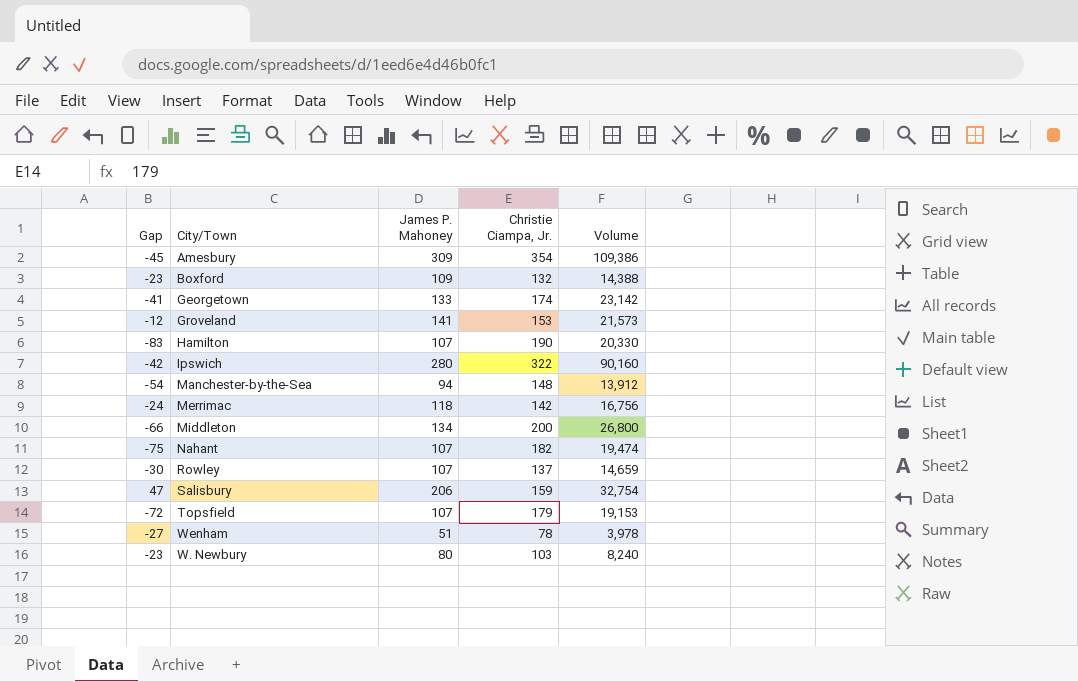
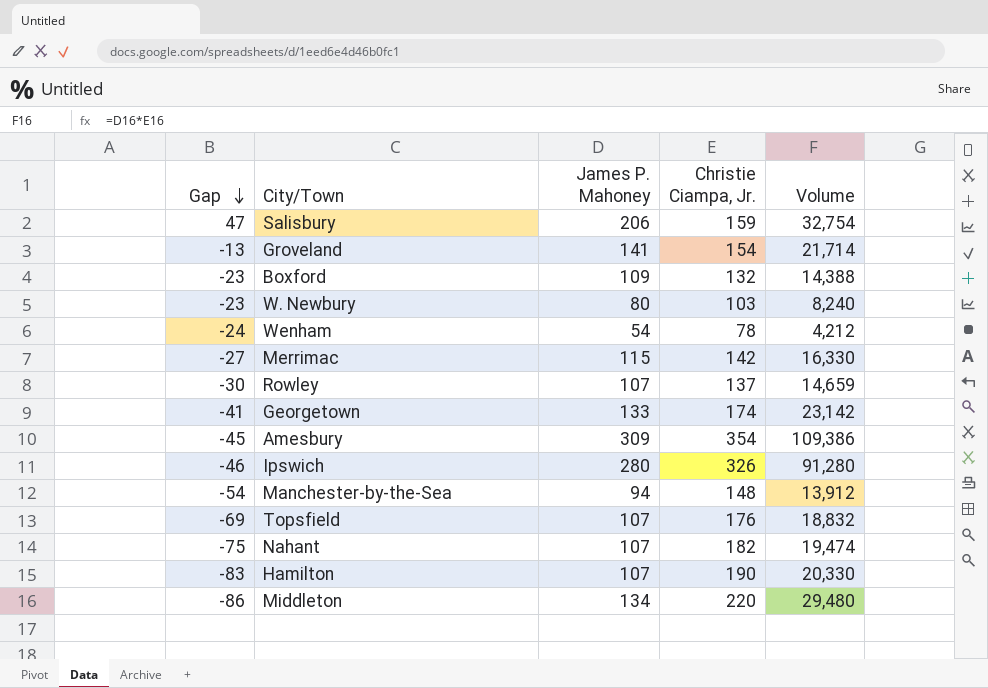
row order: none -> Gap descending
Groveland | Gap: -12 -> -13
Groveland | Christie Ciampa, Jr.: 153 -> 154
Groveland | Volume: 21,573 -> 21,714
Wenham | Gap: -27 -> -24
Wenham | James P. Mahoney: 51 -> 54
Wenham | Volume: 3,978 -> 4,212
Merrimac | Gap: -24 -> -27
Merrimac | James P. Mahoney: 118 -> 115
Merrimac | Volume: 16,756 -> 16,330
Ipswich | Gap: -42 -> -46
Ipswich | Christie Ciampa, Jr.: 322 -> 326
Ipswich | Volume: 90,160 -> 91,280
Topsfield | Gap: -72 -> -69
Topsfield | Christie Ciampa, Jr.: 179 -> 176
Topsfield | Volume: 19,153 -> 18,832
Middleton | Gap: -66 -> -86
Middleton | Christie Ciampa, Jr.: 200 -> 220
Middleton | Volume: 26,800 -> 29,480

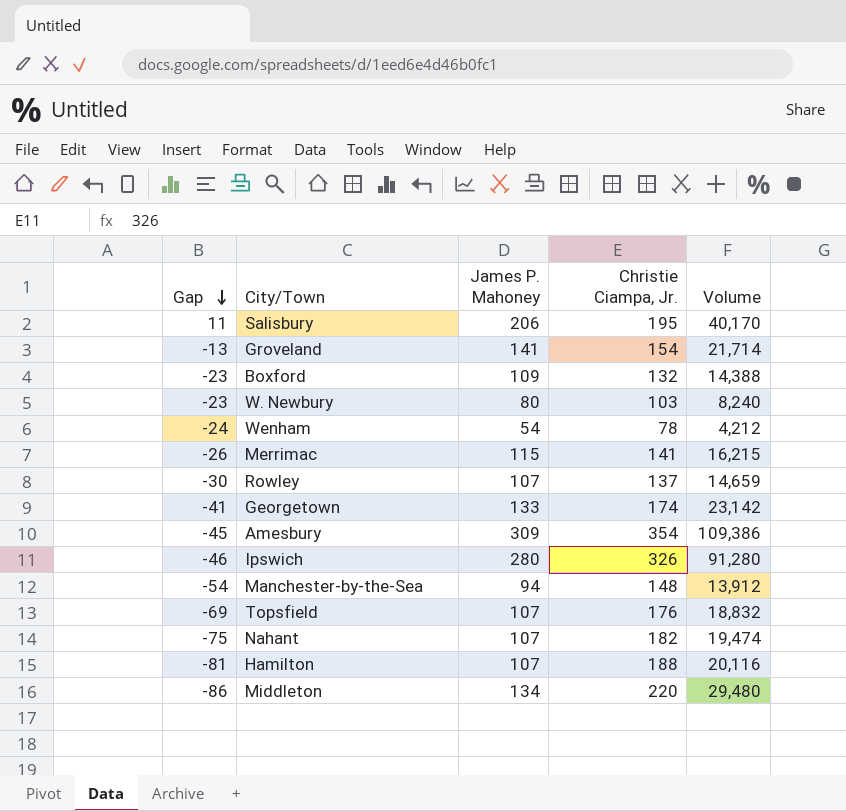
Salisbury | Gap: 47 -> 11
Salisbury | Christie Ciampa, Jr.: 159 -> 195
Salisbury | Volume: 32,754 -> 40,170
Merrimac | Gap: -27 -> -26
Merrimac | Christie Ciampa, Jr.: 142 -> 141
Merrimac | Volume: 16,330 -> 16,215
Hamilton | Gap: -83 -> -81
Hamilton | Christie Ciampa, Jr.: 190 -> 188
Hamilton | Volume: 20,330 -> 20,116

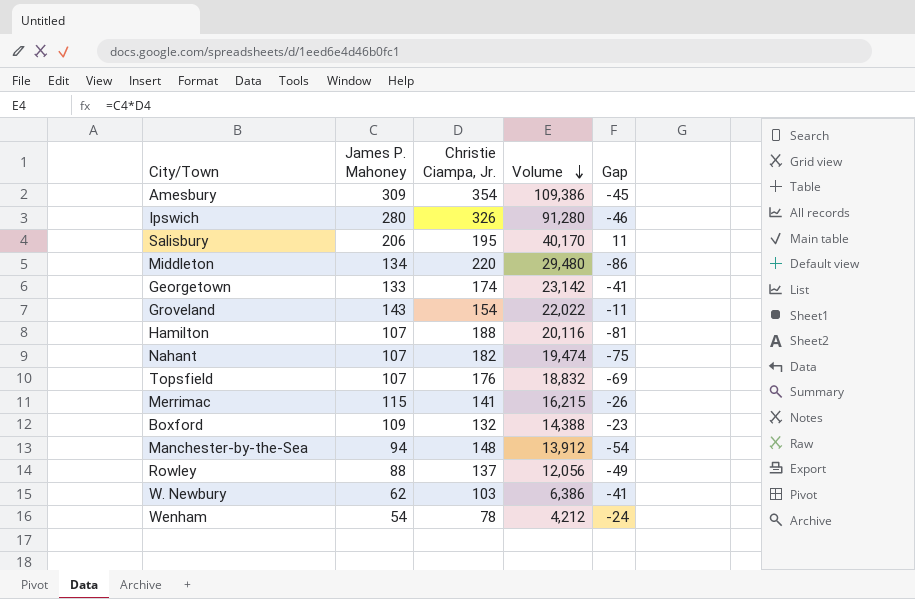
row order: Gap descending -> Volume descending
column Gap | position: 1 -> 5
Groveland | James P. Mahoney: 141 -> 143
Groveland | Volume: 21,714 -> 22,022
Groveland | Gap: -13 -> -11
Rowley | James P. Mahoney: 107 -> 88
Rowley | Volume: 14,659 -> 12,056
Rowley | Gap: -30 -> -49
W. Newbury | James P. Mahoney: 80 -> 62
W. Newbury | Volume: 8,240 -> 6,386
W. Newbury | Gap: -23 -> -41

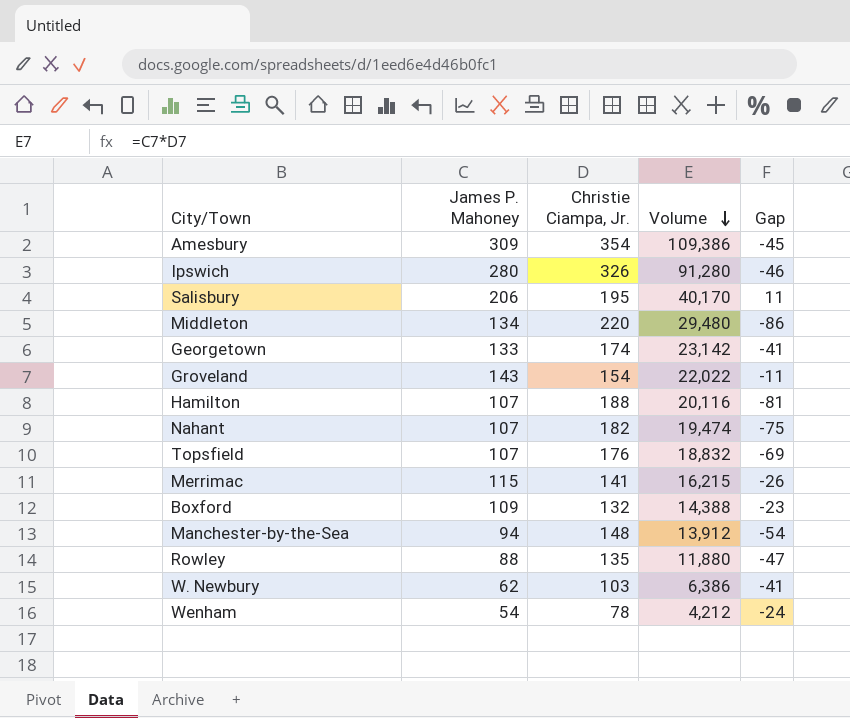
Rowley | Christie Ciampa, Jr.: 137 -> 135
Rowley | Volume: 12,056 -> 11,880
Rowley | Gap: -49 -> -47

